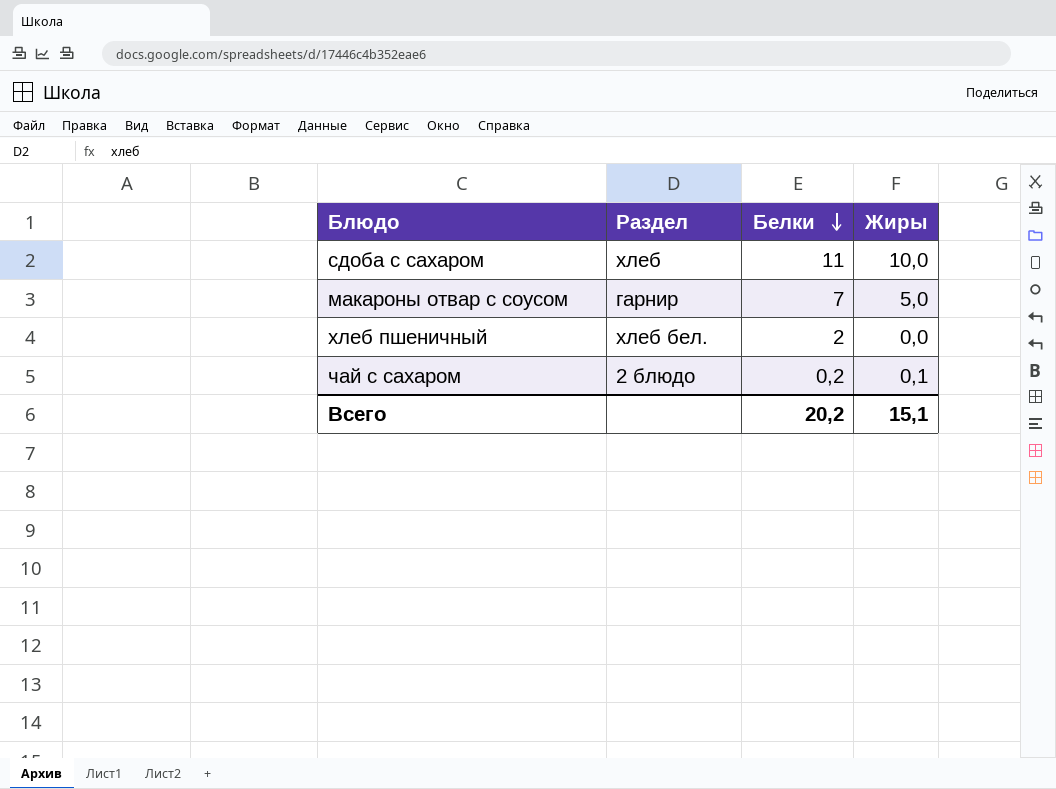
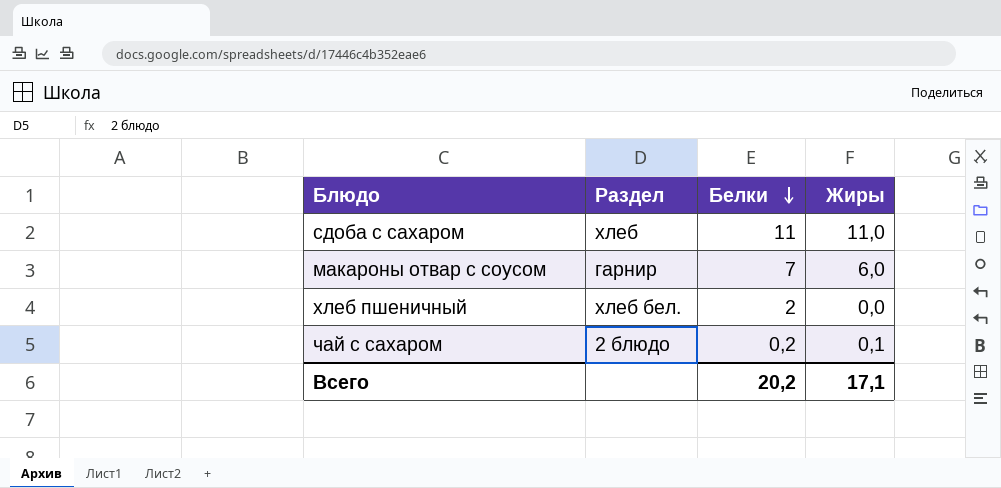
сдоба с сахаром | Жиры: 10,0 -> 11,0
макароны отвар с соусом | Жиры: 5,0 -> 6,0
Всего | Жиры: 15,1 -> 17,1

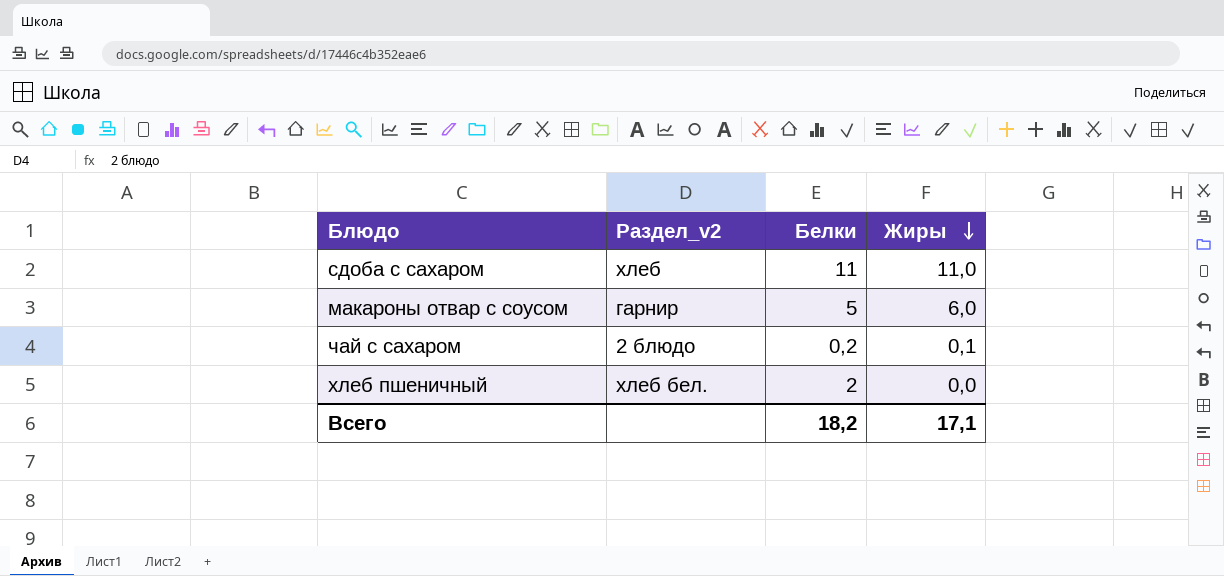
row order: Белки descending -> Жиры descending
column name: Раздел -> Раздел_v2
макароны отвар с соусом | Белки: 7 -> 5
Всего | Белки: 20,2 -> 18,2

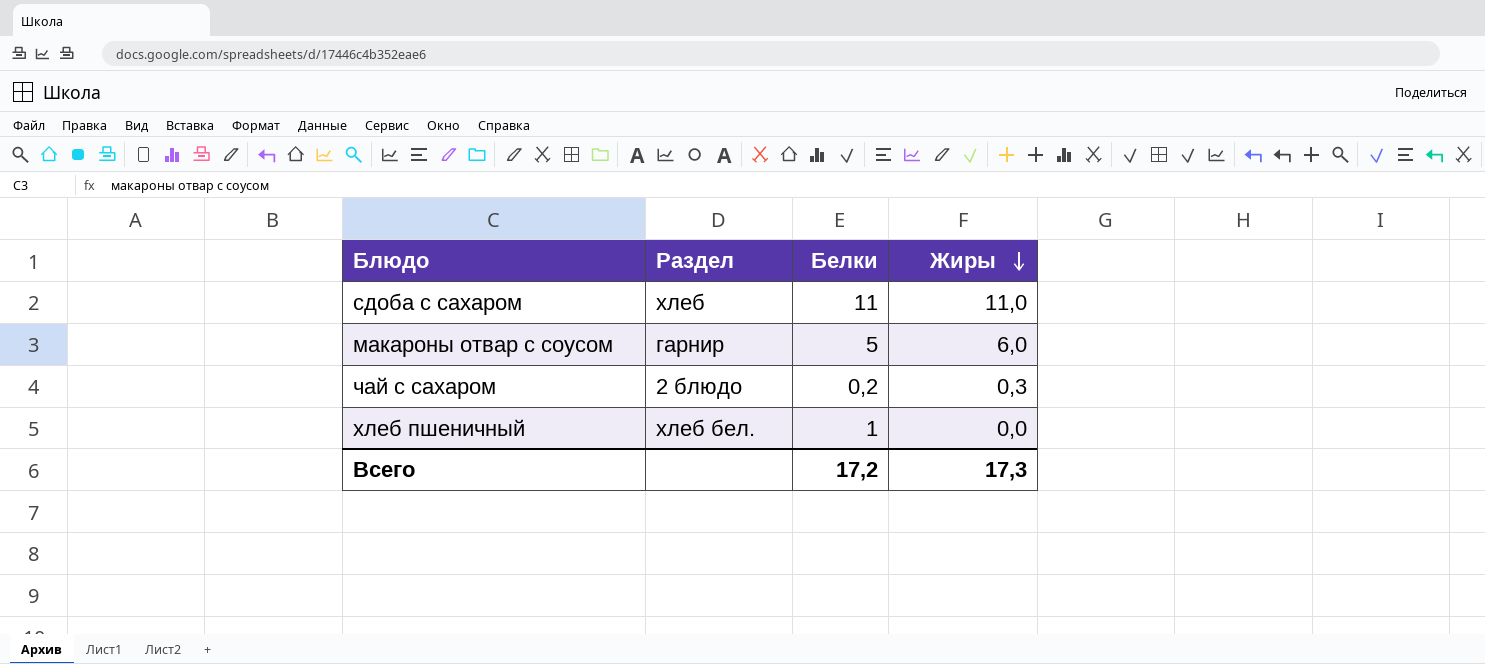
column name: Раздел_v2 -> Раздел
чай с сахаром | Жиры: 0,1 -> 0,3
хлеб пшеничный | Белки: 2 -> 1
Всего | Белки: 18,2 -> 17,2
Всего | Жиры: 17,1 -> 17,3

